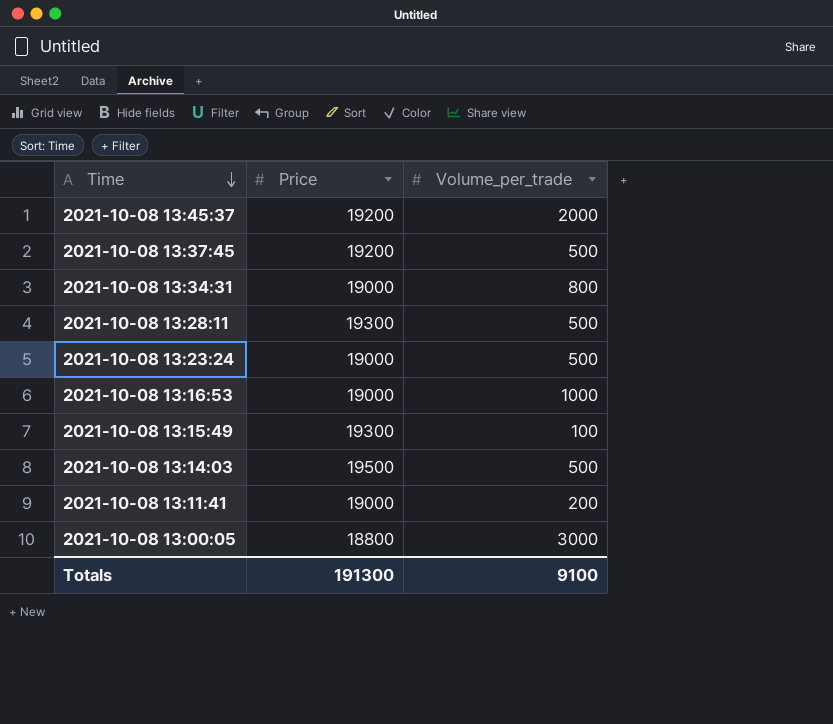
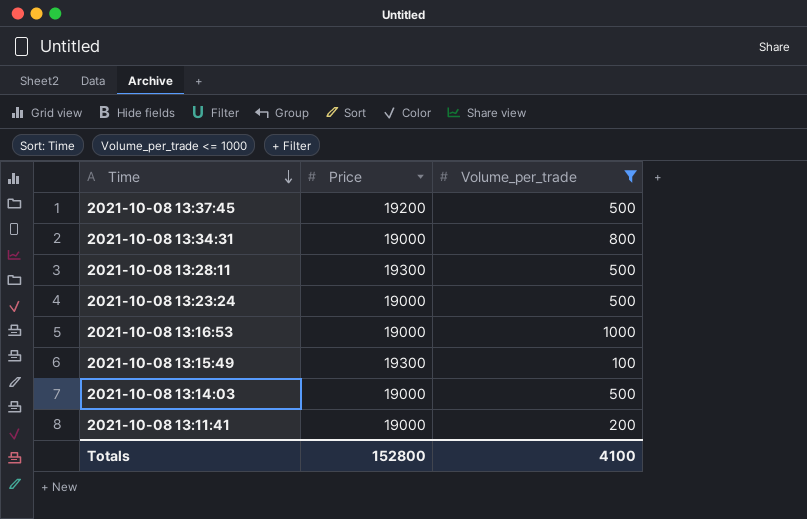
filter: none -> Volume_per_trade <= 1000
2021-10-08 13:14:03 | Price: 19500 -> 19000
Totals | Price: 191300 -> 152800
Totals | Volume_per_trade: 9100 -> 4100

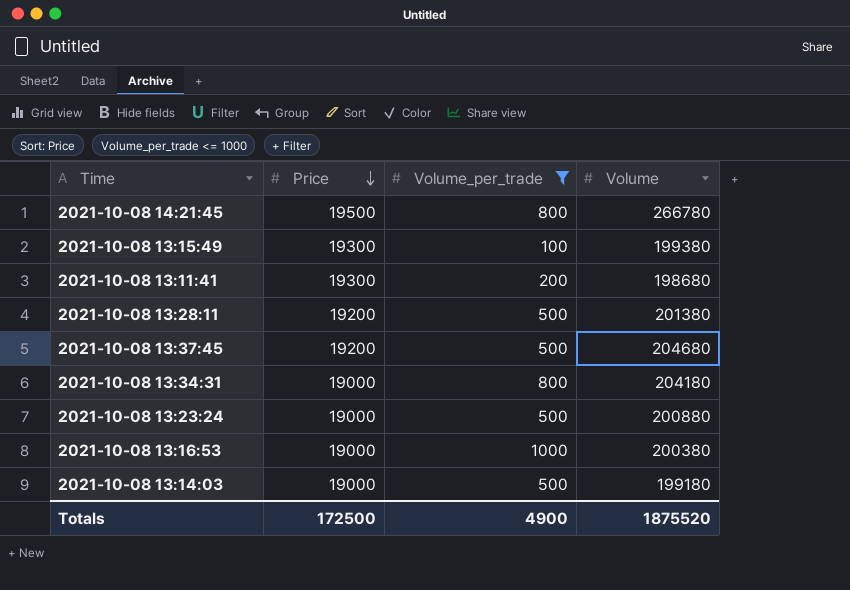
row order: Time descending -> Price descending
column Volume | position: none -> 4
row 2021-10-08 14:21:45: none -> 19500 | 800 | 266780
2021-10-08 13:11:41 | Price: 19000 -> 19300
2021-10-08 13:28:11 | Price: 19300 -> 19200
Totals | Price: 152800 -> 172500
Totals | Volume_per_trade: 4100 -> 4900

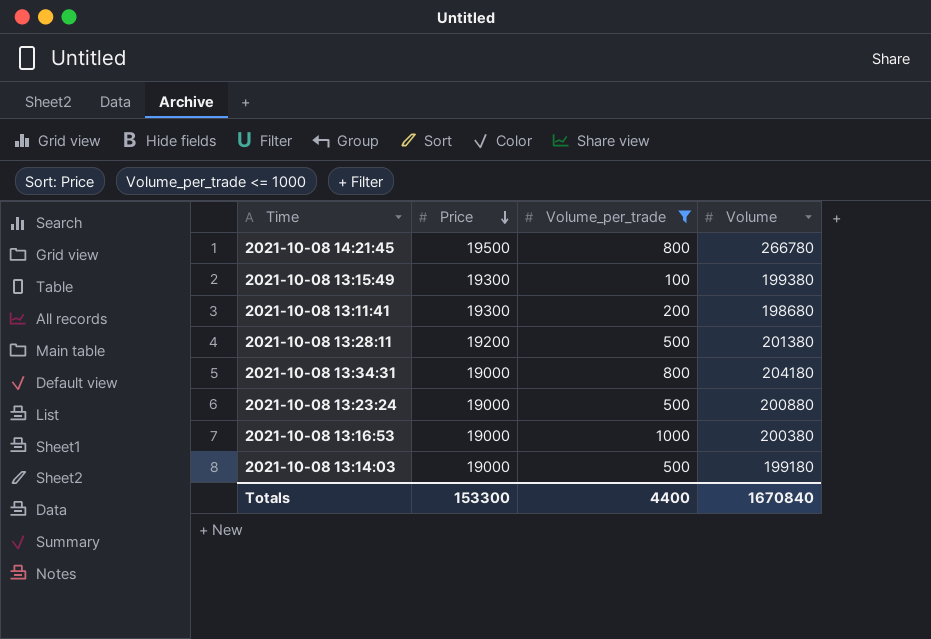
row 2021-10-08 13:37:45: 19200 | 500 | 204680 -> none
Totals | Price: 172500 -> 153300
Totals | Volume_per_trade: 4900 -> 4400
Totals | Volume: 1875520 -> 1670840

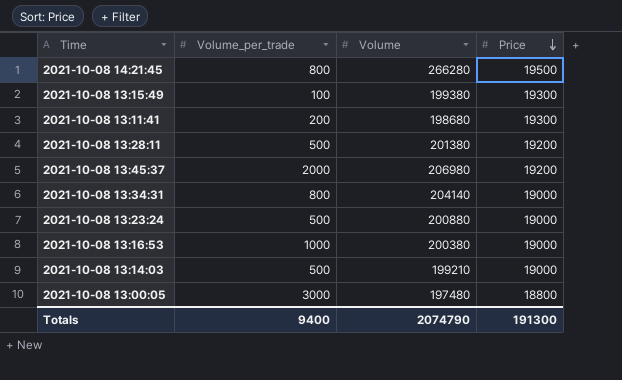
filter: Volume_per_trade <= 1000 -> none
column Price | position: 2 -> 4
2021-10-08 14:21:45 | Volume: 266780 -> 266280
2021-10-08 13:34:31 | Volume: 204180 -> 204140
2021-10-08 13:14:03 | Volume: 199180 -> 199210
Totals | Volume_per_trade: 4400 -> 9400
Totals | Volume: 1670840 -> 2074790
Totals | Price: 153300 -> 191300

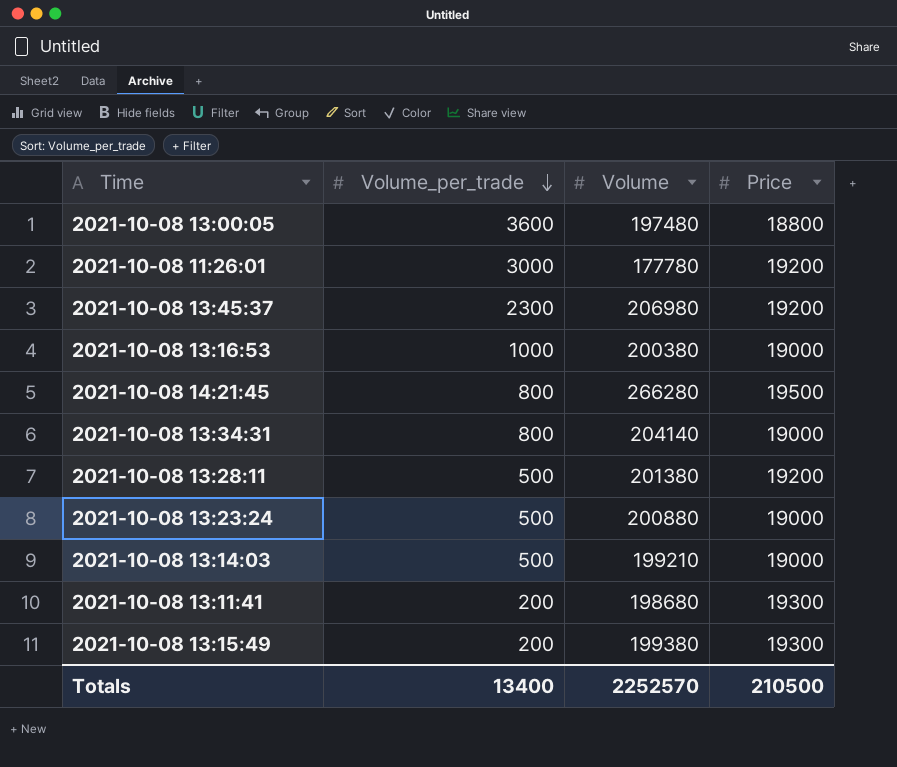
row order: Price descending -> Volume_per_trade descending
2021-10-08 13:00:05 | Volume_per_trade: 3000 -> 3600
row 2021-10-08 11:26:01: none -> 3000 | 177780 | 19200
2021-10-08 13:45:37 | Volume_per_trade: 2000 -> 2300
2021-10-08 13:15:49 | Volume_per_trade: 100 -> 200
Totals | Volume_per_trade: 9400 -> 13400
Totals | Volume: 2074790 -> 2252570
Totals | Price: 191300 -> 210500

